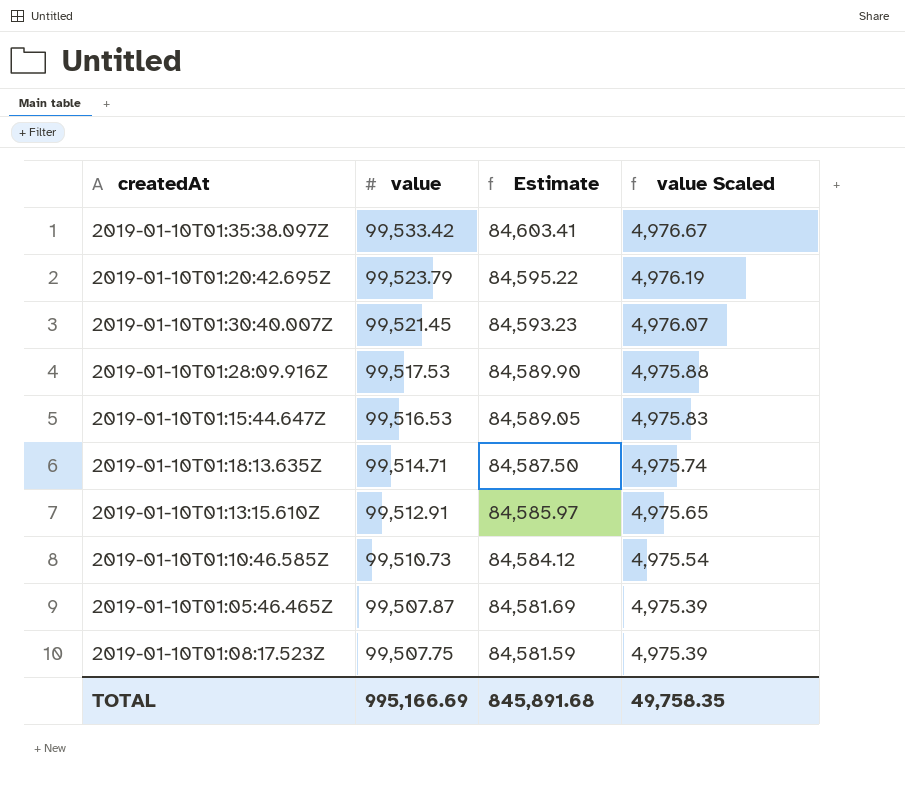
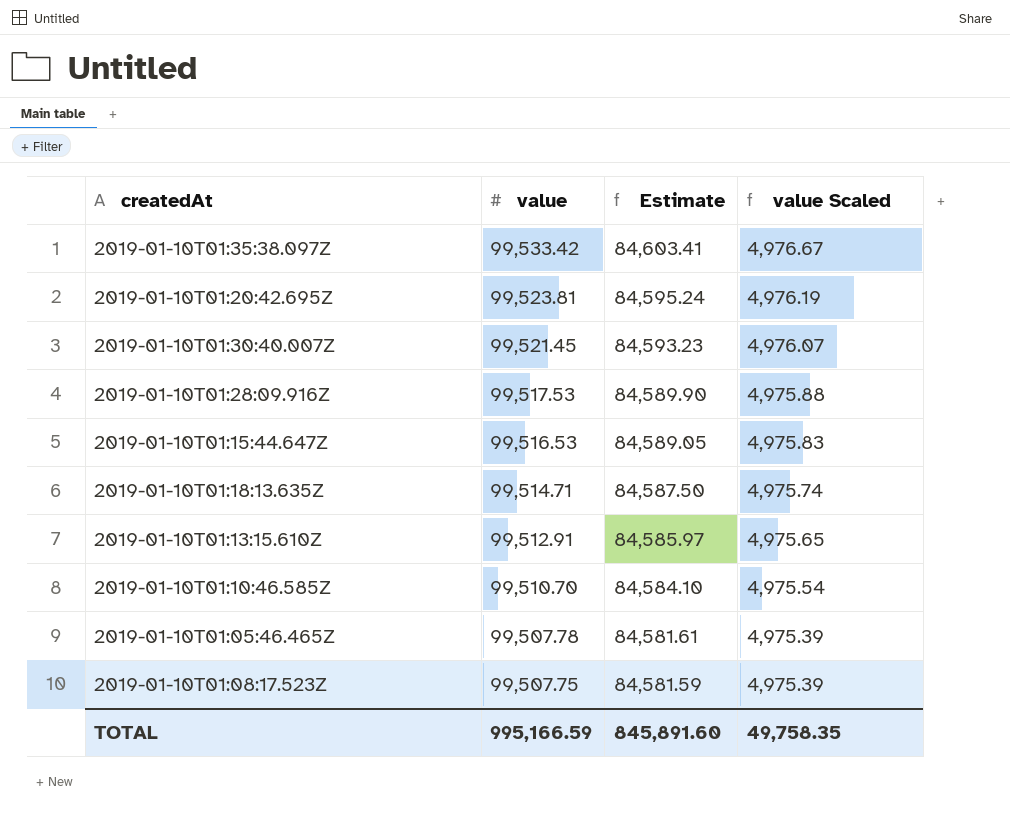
2019-01-10T01:20:42.695Z | value: 99,523.79 -> 99,523.81
2019-01-10T01:20:42.695Z | Estimate: 84,595.22 -> 84,595.24
2019-01-10T01:10:46.585Z | value: 99,510.73 -> 99,510.70
2019-01-10T01:10:46.585Z | Estimate: 84,584.12 -> 84,584.10
2019-01-10T01:05:46.465Z | value: 99,507.87 -> 99,507.78
2019-01-10T01:05:46.465Z | Estimate: 84,581.69 -> 84,581.61
TOTAL | value: 995,166.69 -> 995,166.59
TOTAL | Estimate: 845,891.68 -> 845,891.60

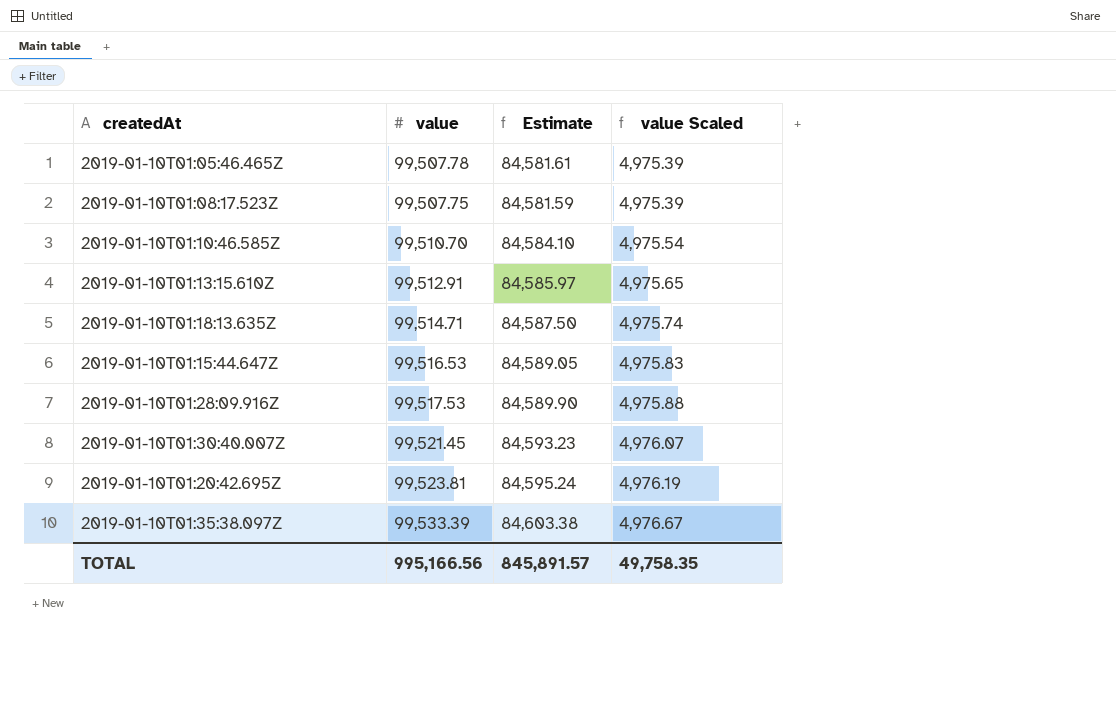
row order: value descending -> value Scaled ascending
2019-01-10T01:35:38.097Z | value: 99,533.42 -> 99,533.39
2019-01-10T01:35:38.097Z | Estimate: 84,603.41 -> 84,603.38
TOTAL | value: 995,166.59 -> 995,166.56
TOTAL | Estimate: 845,891.60 -> 845,891.57

